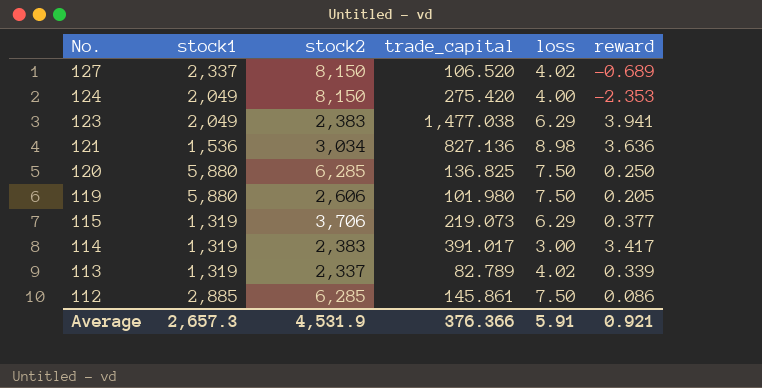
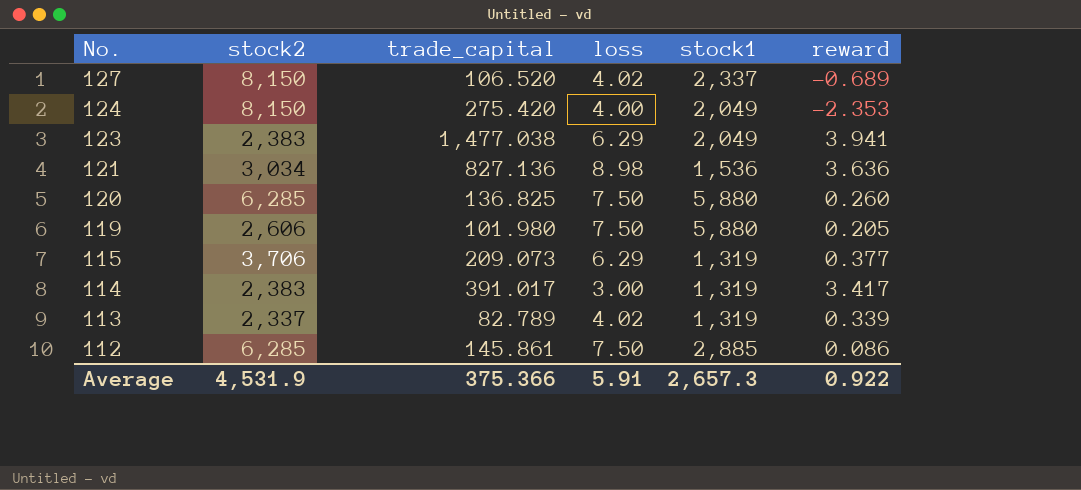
column stock1 | position: 2 -> 5
120 | reward: 0.250 -> 0.260
115 | trade_capital: 219.073 -> 209.073
Average | trade_capital: 376.366 -> 375.366
Average | reward: 0.921 -> 0.922

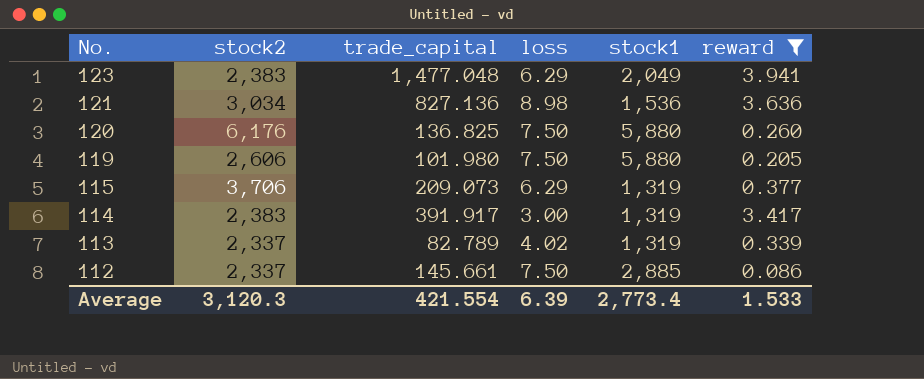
filter: none -> reward >= 0.086
123 | trade_capital: 1,477.038 -> 1,477.048
120 | stock2: 6,285 -> 6,176
114 | trade_capital: 391.017 -> 391.917
112 | stock2: 6,285 -> 2,337
112 | trade_capital: 145.861 -> 145.661
Average | stock2: 4,531.9 -> 3,120.3
Average | trade_capital: 375.366 -> 421.554
Average | loss: 5.91 -> 6.39
Average | stock1: 2,657.3 -> 2,773.4
Average | reward: 0.922 -> 1.533

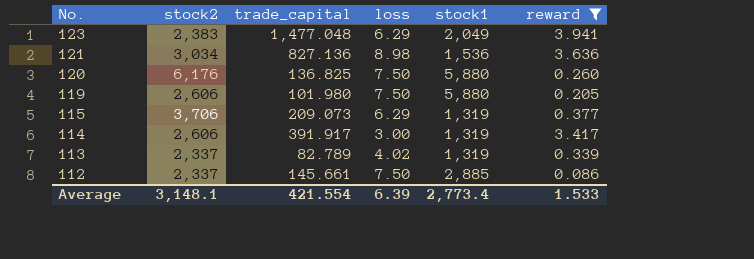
114 | stock2: 2,383 -> 2,606
Average | stock2: 3,120.3 -> 3,148.1

